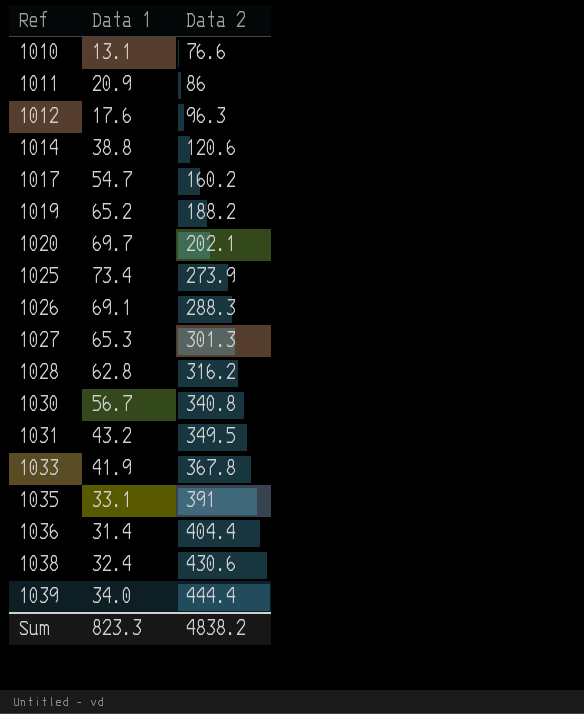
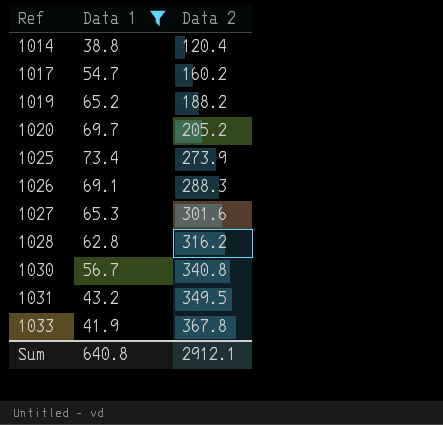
filter: none -> Data 1 >= 38.8
1014 | Data 2: 120.6 -> 120.4
1020 | Data 2: 202.1 -> 205.2
1027 | Data 2: 301.3 -> 301.6
Sum | Data 1: 823.3 -> 640.8
Sum | Data 2: 4838.2 -> 2912.1

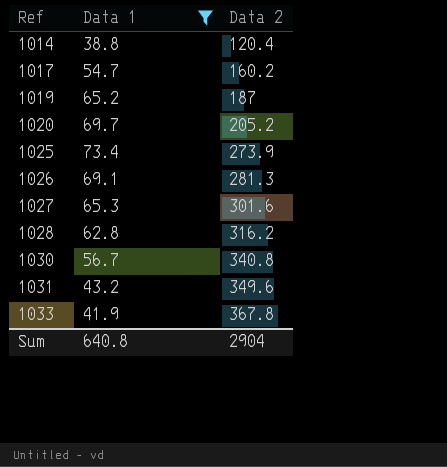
1019 | Data 2: 188.2 -> 187
1026 | Data 2: 288.3 -> 281.3
1031 | Data 2: 349.5 -> 349.6
Sum | Data 2: 2912.1 -> 2904

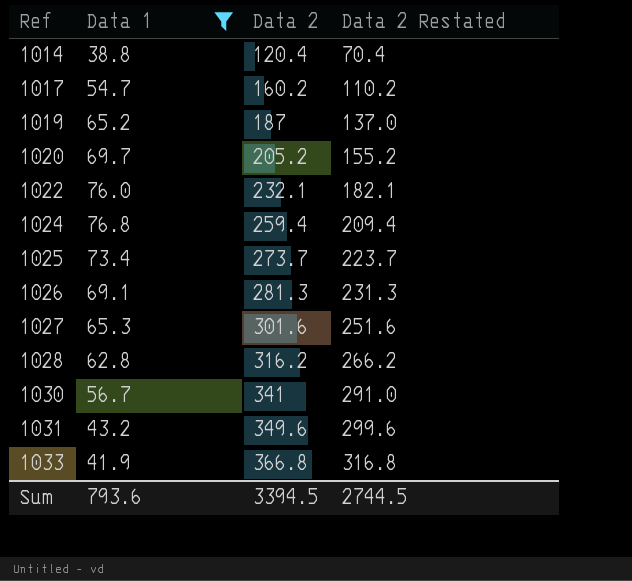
column Data 2 Restated | formula: none -> [Data 2] - 50
row 1022: none -> 76.0 | 232.1 | 182.1
row 1024: none -> 76.8 | 259.4 | 209.4
1025 | Data 2: 273.9 -> 273.7
1030 | Data 2: 340.8 -> 341
1033 | Data 2: 367.8 -> 366.8
Sum | Data 1: 640.8 -> 793.6
Sum | Data 2: 2904 -> 3394.5

